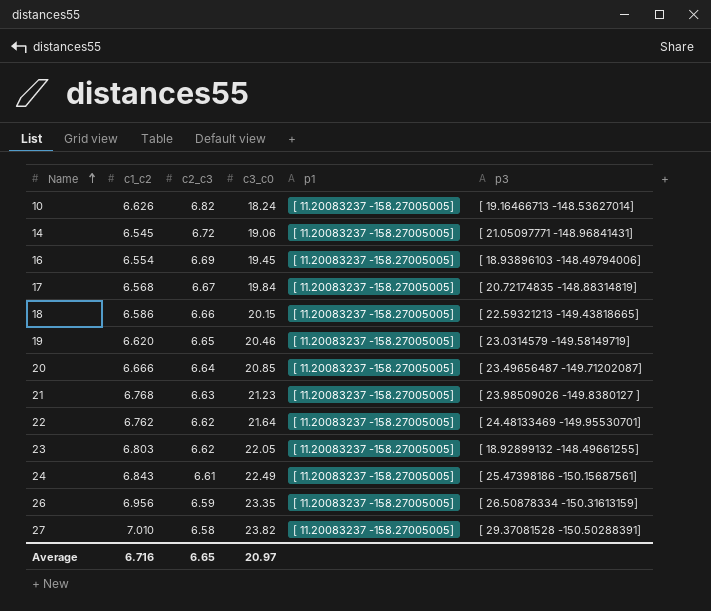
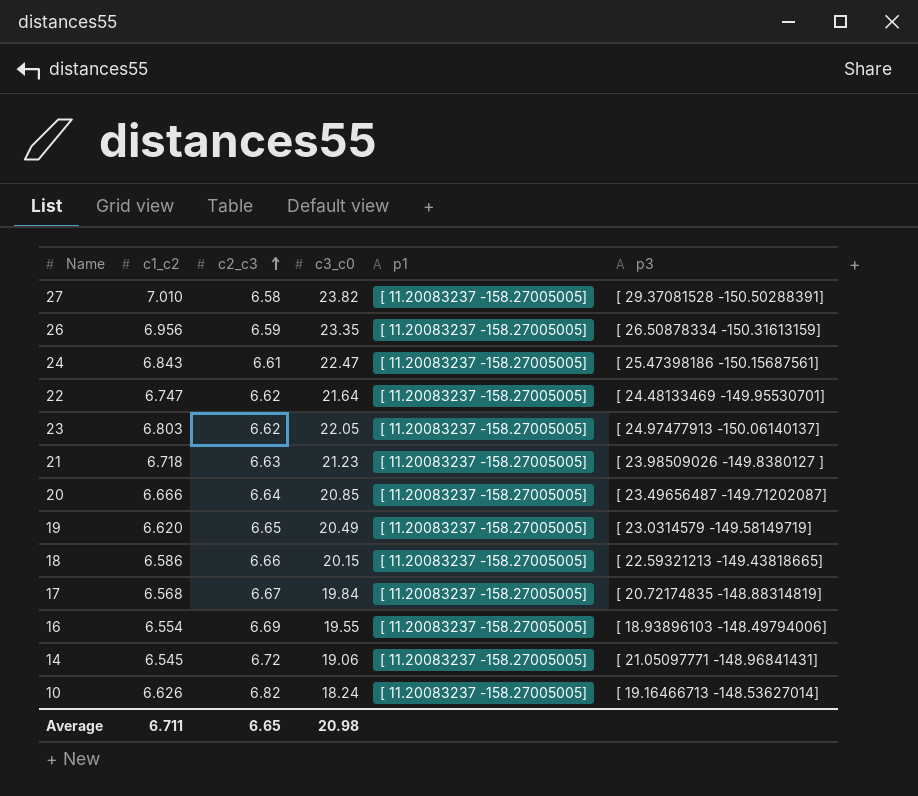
row order: Name ascending -> c2_c3 ascending
24 | c3_c0: 22.49 -> 22.47
22 | c1_c2: 6.762 -> 6.747
23 | p3: [ 18.92899132 -148.49661255] -> [ 24.97477913 -150.06140137]
21 | c1_c2: 6.768 -> 6.718
19 | c3_c0: 20.46 -> 20.49
16 | c3_c0: 19.45 -> 19.55
Average | c1_c2: 6.716 -> 6.711
Average | c3_c0: 20.97 -> 20.98

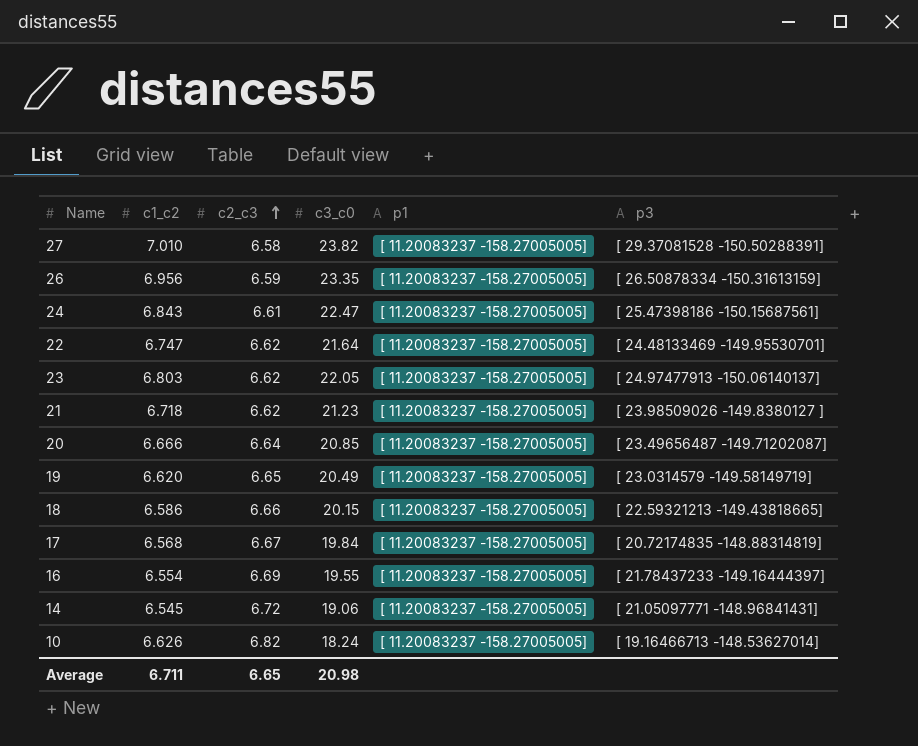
21 | c2_c3: 6.63 -> 6.62
16 | p3: [ 18.93896103 -148.49794006] -> [ 21.78437233 -149.16444397]

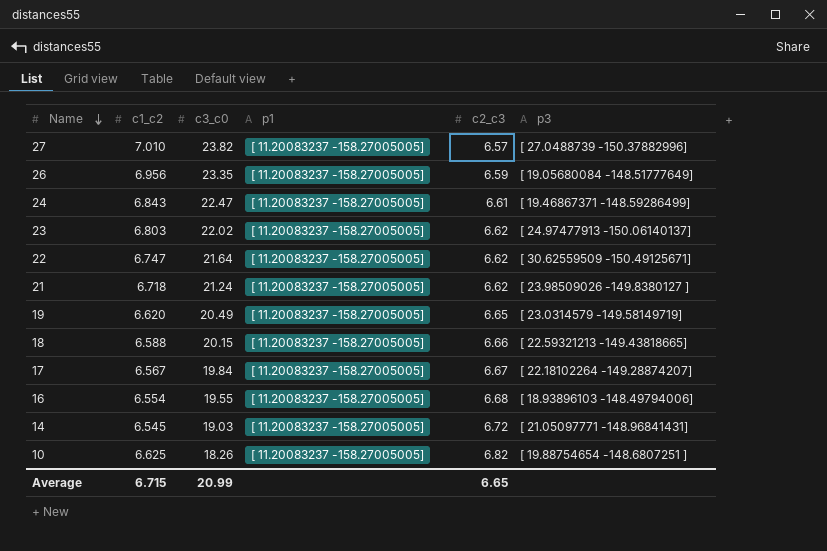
row order: c2_c3 ascending -> Name descending
column c2_c3 | position: 3 -> 5
row 20: 6.666 | 6.64 | 20.85 | [ 11.20083237 -158.27005005] | [ 23.49656487 -149.71202087] -> none
27 | c2_c3: 6.58 -> 6.57
27 | p3: [ 29.37081528 -150.50288391] -> [ 27.0488739 -150.37882996]
26 | p3: [ 26.50878334 -150.31613159] -> [ 19.05680084 -148.51777649]
24 | p3: [ 25.47398186 -150.15687561] -> [ 19.46867371 -148.59286499]
23 | c3_c0: 22.05 -> 22.02
22 | p3: [ 24.48133469 -149.95530701] -> [ 30.62559509 -150.49125671]
21 | c3_c0: 21.23 -> 21.24
18 | c1_c2: 6.586 -> 6.588
17 | c1_c2: 6.568 -> 6.567
17 | p3: [ 20.72174835 -148.88314819] -> [ 22.18102264 -149.28874207]
16 | c2_c3: 6.69 -> 6.68
16 | p3: [ 21.78437233 -149.16444397] -> [ 18.93896103 -148.49794006]
14 | c3_c0: 19.06 -> 19.03
10 | c1_c2: 6.626 -> 6.625
10 | c3_c0: 18.24 -> 18.26
10 | p3: [ 19.16466713 -148.53627014] -> [ 19.88754654 -148.6807251 ]
Average | c1_c2: 6.711 -> 6.715
Average | c3_c0: 20.98 -> 20.99

